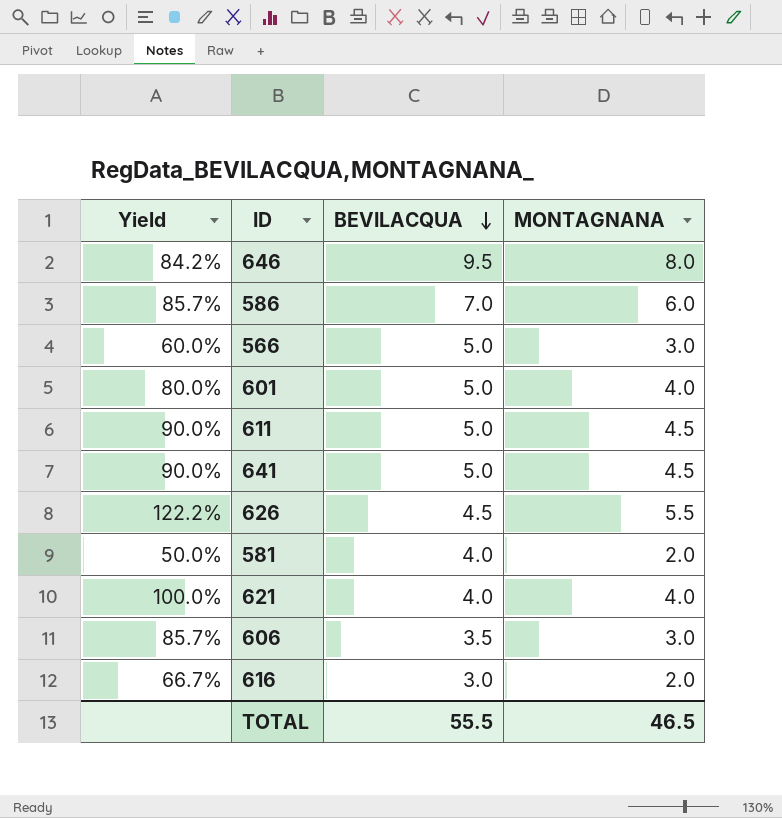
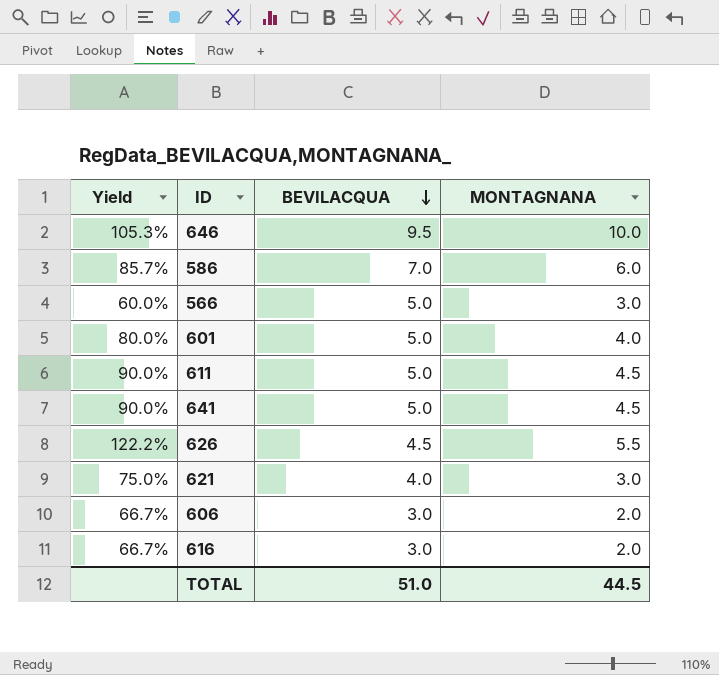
row 581: 50.0% | 4.0 | 2.0 -> none
646 | Yield: 84.2% -> 105.3%
646 | MONTAGNANA: 8.0 -> 10.0
621 | Yield: 100.0% -> 75.0%
621 | MONTAGNANA: 4.0 -> 3.0
606 | Yield: 85.7% -> 66.7%
606 | BEVILACQUA: 3.5 -> 3.0
606 | MONTAGNANA: 3.0 -> 2.0
TOTAL | BEVILACQUA: 55.5 -> 51.0
TOTAL | MONTAGNANA: 46.5 -> 44.5

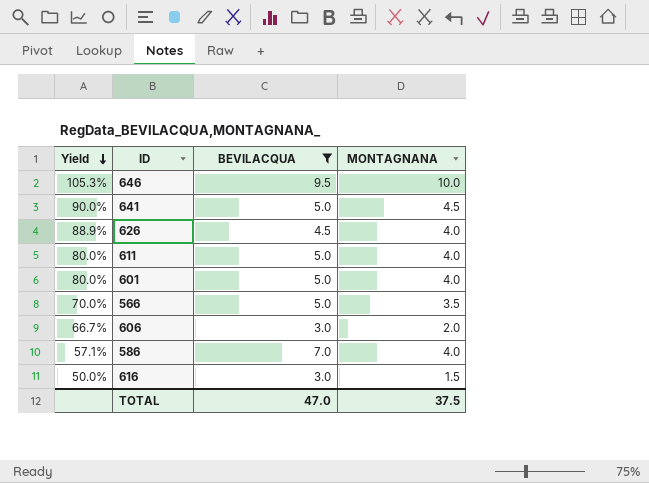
filter: none -> BEVILACQUA != 4.0
row order: BEVILACQUA descending -> Yield descending
626 | Yield: 122.2% -> 88.9%
626 | MONTAGNANA: 5.5 -> 4.0
611 | Yield: 90.0% -> 80.0%
611 | MONTAGNANA: 4.5 -> 4.0
566 | Yield: 60.0% -> 70.0%
566 | MONTAGNANA: 3.0 -> 3.5
586 | Yield: 85.7% -> 57.1%
586 | MONTAGNANA: 6.0 -> 4.0
616 | Yield: 66.7% -> 50.0%
616 | MONTAGNANA: 2.0 -> 1.5
TOTAL | BEVILACQUA: 51.0 -> 47.0
TOTAL | MONTAGNANA: 44.5 -> 37.5

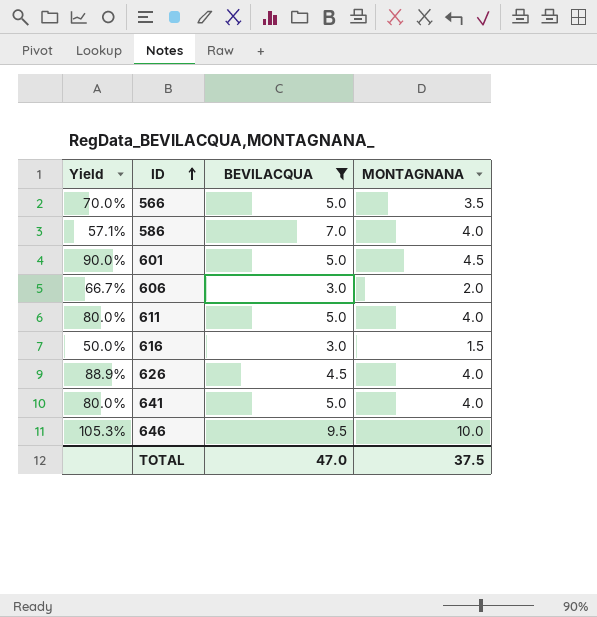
row order: Yield descending -> ID ascending
601 | Yield: 80.0% -> 90.0%
601 | MONTAGNANA: 4.0 -> 4.5
641 | Yield: 90.0% -> 80.0%
641 | MONTAGNANA: 4.5 -> 4.0

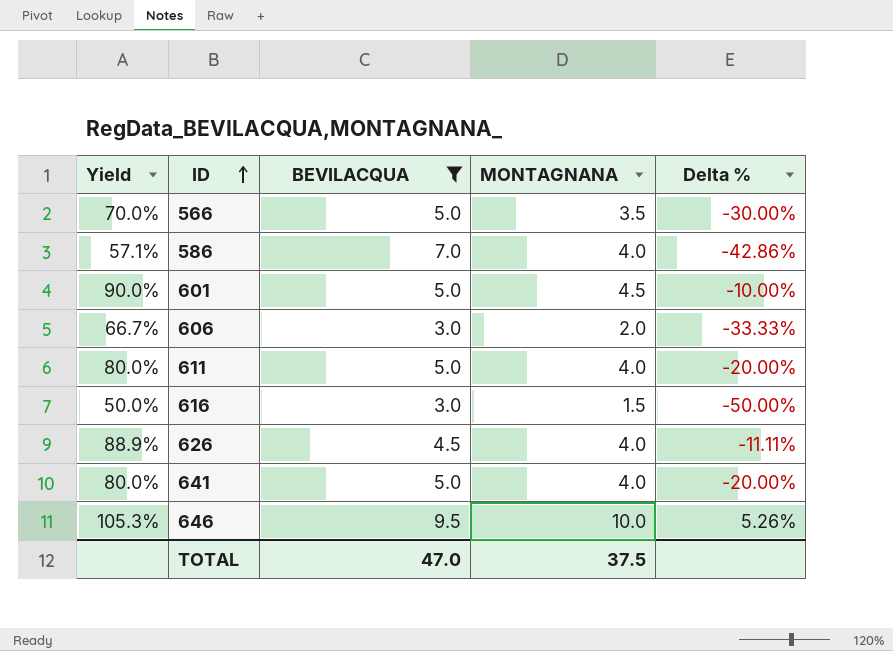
column Delta % | formula: none -> ([MONTAGNANA] - [BEVILACQUA]) / [BEVILACQUA]

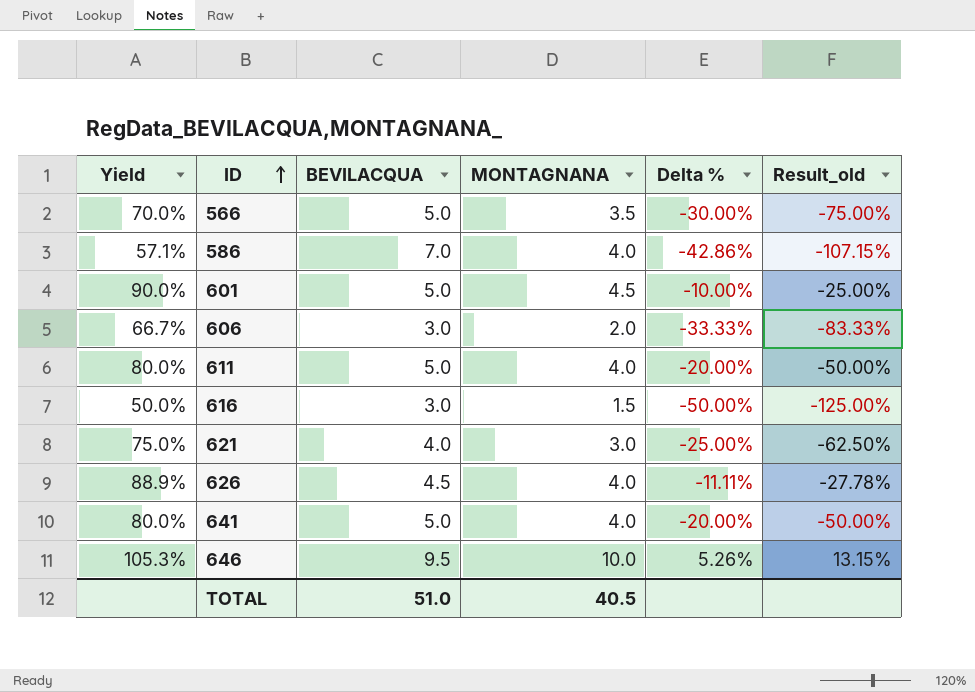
filter: BEVILACQUA != 4.0 -> none
column Result_old | formula: none -> [Delta %] * 2.5
TOTAL | BEVILACQUA: 47.0 -> 51.0
TOTAL | MONTAGNANA: 37.5 -> 40.5

